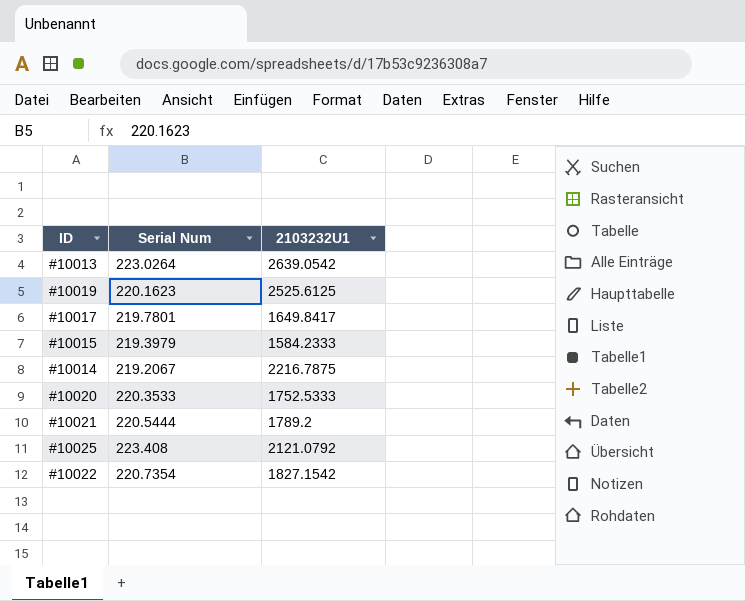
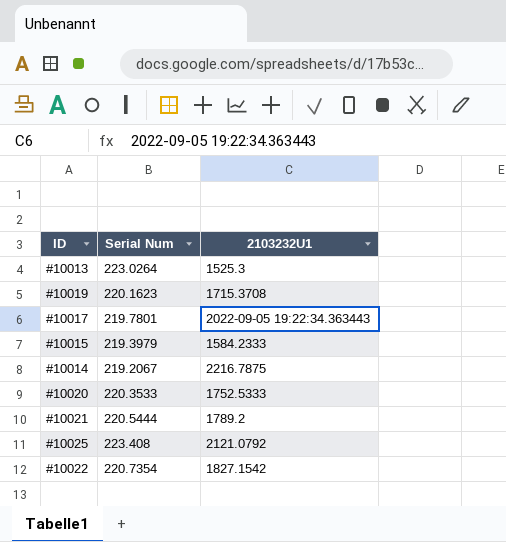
#10013 | 2103232U1: 2639.0542 -> 1525.3
#10019 | 2103232U1: 2525.6125 -> 1715.3708
#10017 | 2103232U1: 1649.8417 -> 2022-09-05 19:22:34.363443

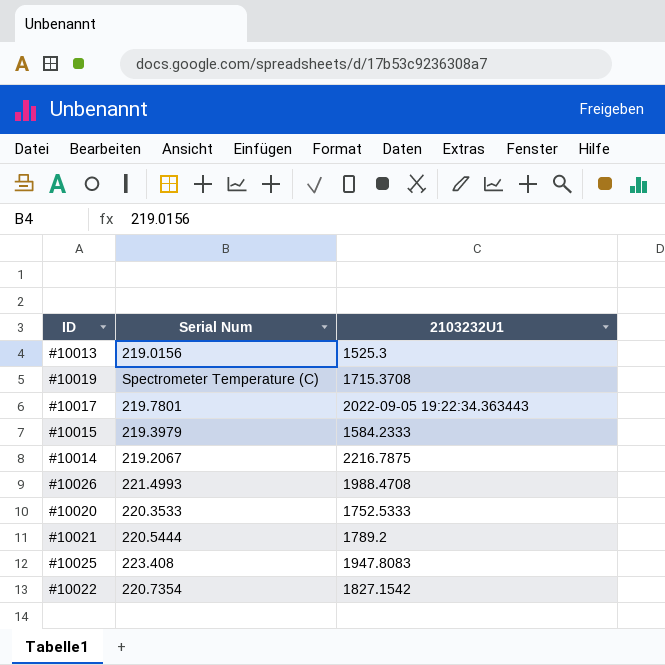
#10013 | Serial Num: 223.0264 -> 219.0156
#10019 | Serial Num: 220.1623 -> Spectrometer Temperature (C)
row #10026: none -> 221.4993 | 1988.4708
#10025 | 2103232U1: 2121.0792 -> 1947.8083

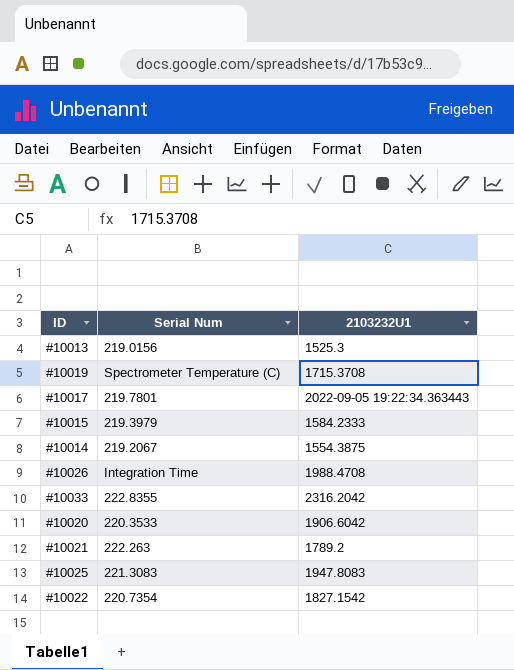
#10014 | 2103232U1: 2216.7875 -> 1554.3875
#10026 | Serial Num: 221.4993 -> Integration Time
row #10033: none -> 222.8355 | 2316.2042
#10020 | 2103232U1: 1752.5333 -> 1906.6042
#10021 | Serial Num: 220.5444 -> 222.263
#10025 | Serial Num: 223.408 -> 221.3083

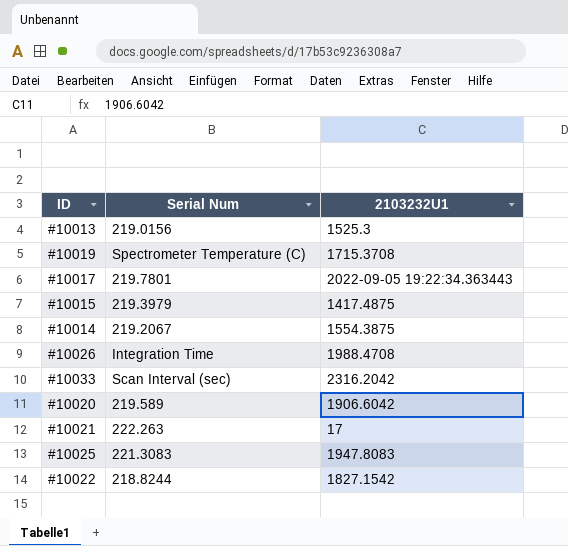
#10015 | 2103232U1: 1584.2333 -> 1417.4875
#10033 | Serial Num: 222.8355 -> Scan Interval (sec)
#10020 | Serial Num: 220.3533 -> 219.589
#10021 | 2103232U1: 1789.2 -> 17
#10022 | Serial Num: 220.7354 -> 218.8244

